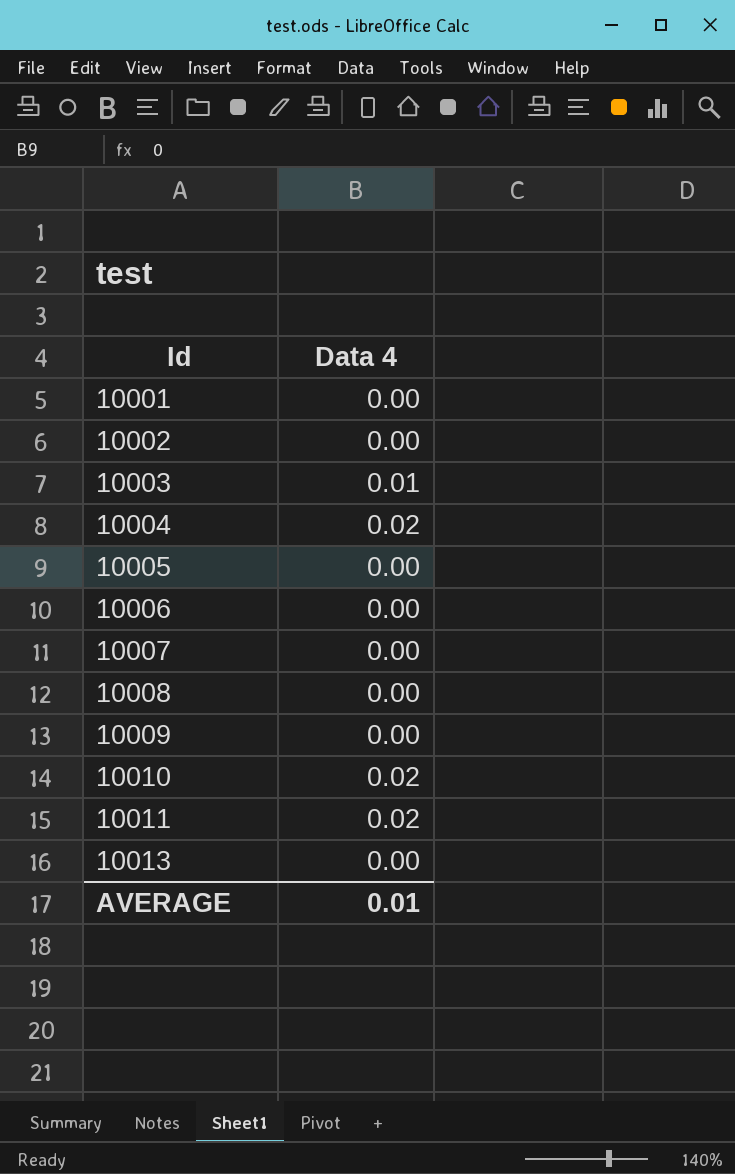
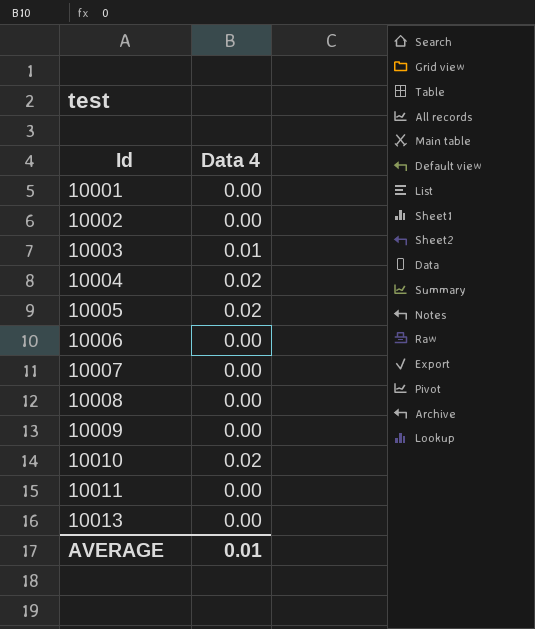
10005 | Data 4: 0.00 -> 0.02
10011 | Data 4: 0.02 -> 0.00

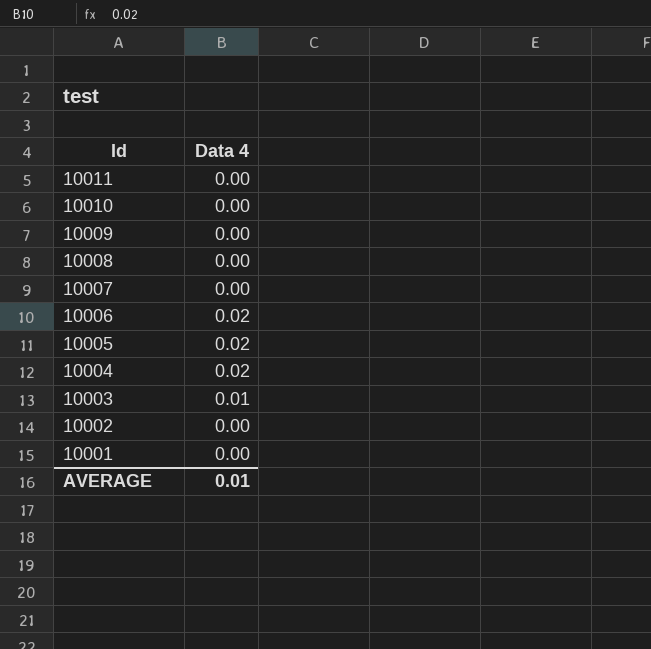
row order: Id ascending -> Id descending
row 10013: 0.00 -> none
10010 | Data 4: 0.02 -> 0.00
10006 | Data 4: 0.00 -> 0.02

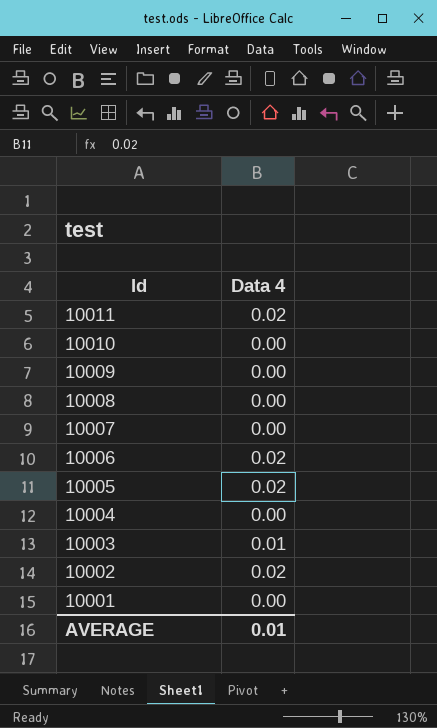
10011 | Data 4: 0.00 -> 0.02
10004 | Data 4: 0.02 -> 0.00
10002 | Data 4: 0.00 -> 0.02

